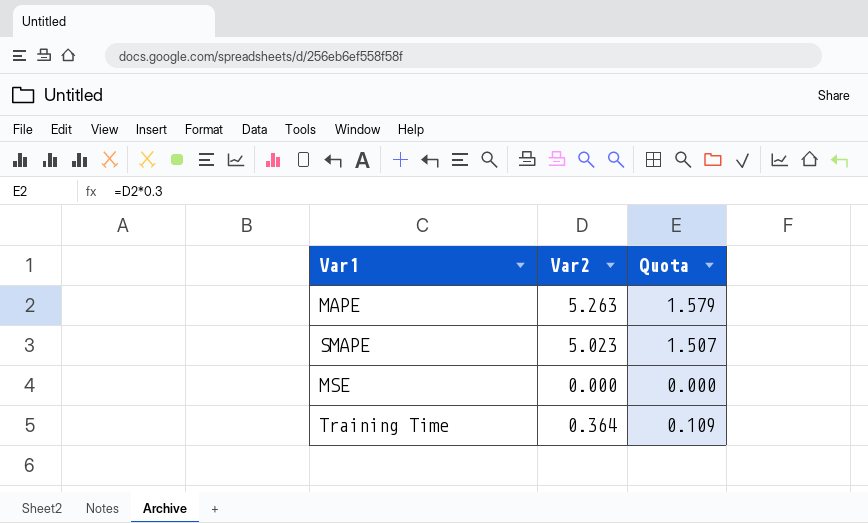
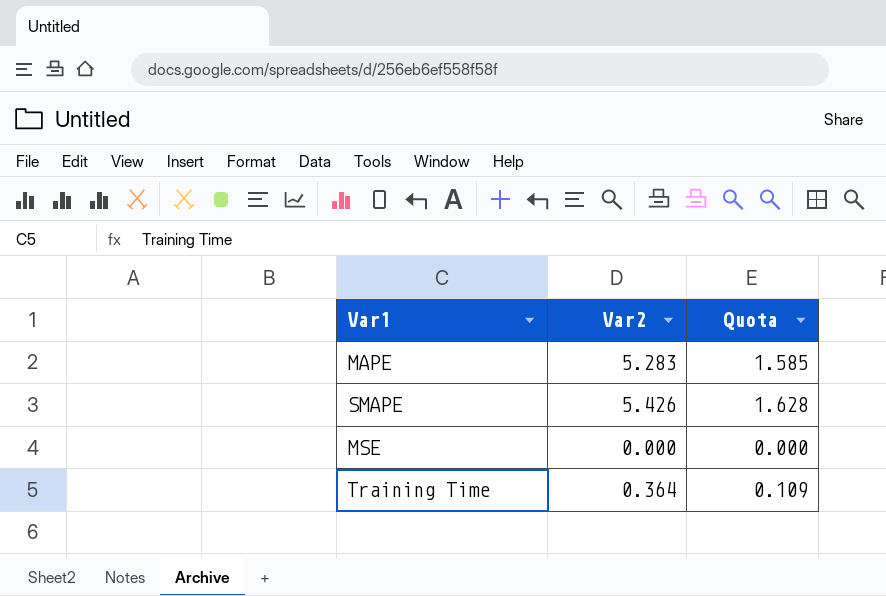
MAPE | Var2: 5.263 -> 5.283
MAPE | Quota: 1.579 -> 1.585
SMAPE | Var2: 5.023 -> 5.426
SMAPE | Quota: 1.507 -> 1.628

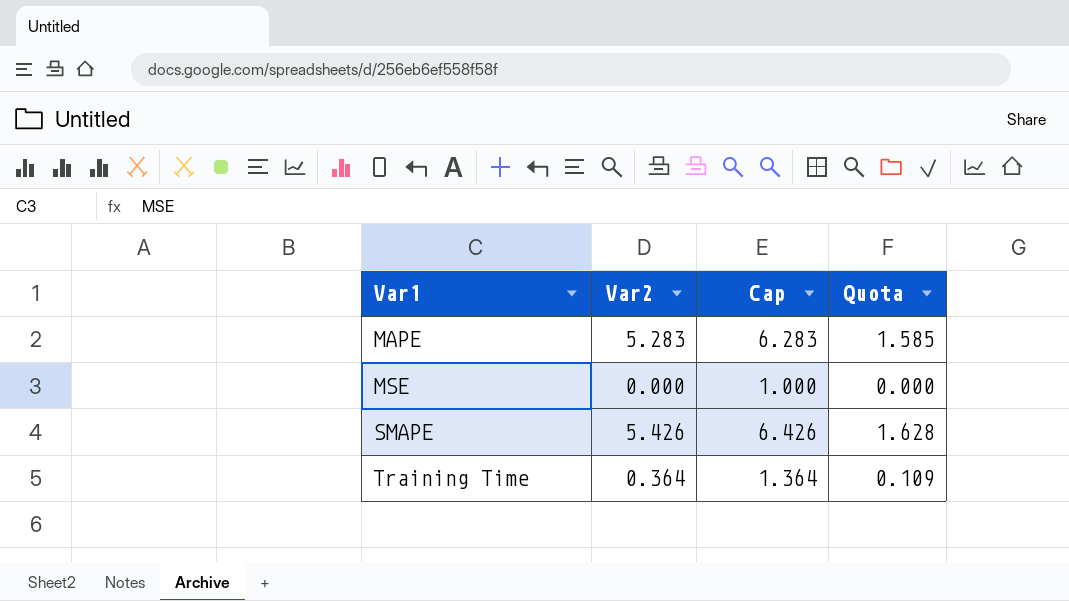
row order: none -> Var1 ascending
column Cap | formula: none -> [Var2] + 1

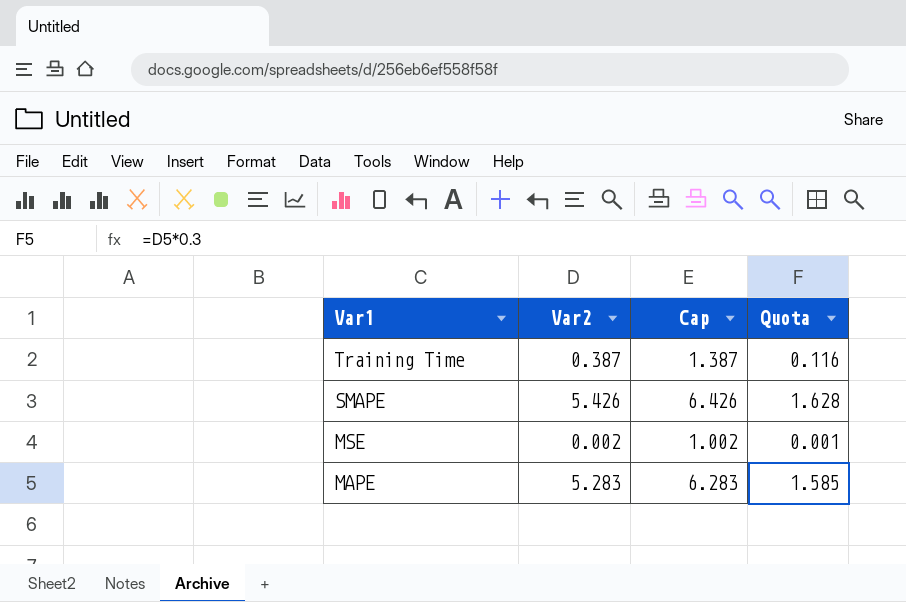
row order: Var1 ascending -> Var1 descending
Training Time | Var2: 0.364 -> 0.387
Training Time | Cap: 1.364 -> 1.387
Training Time | Quota: 0.109 -> 0.116
MSE | Var2: 0.000 -> 0.002
MSE | Cap: 1.000 -> 1.002
MSE | Quota: 0.000 -> 0.001

